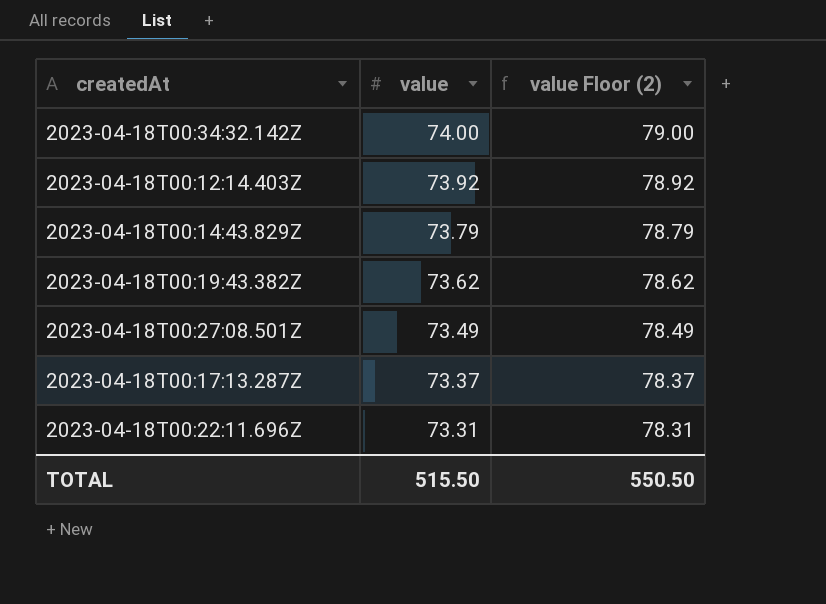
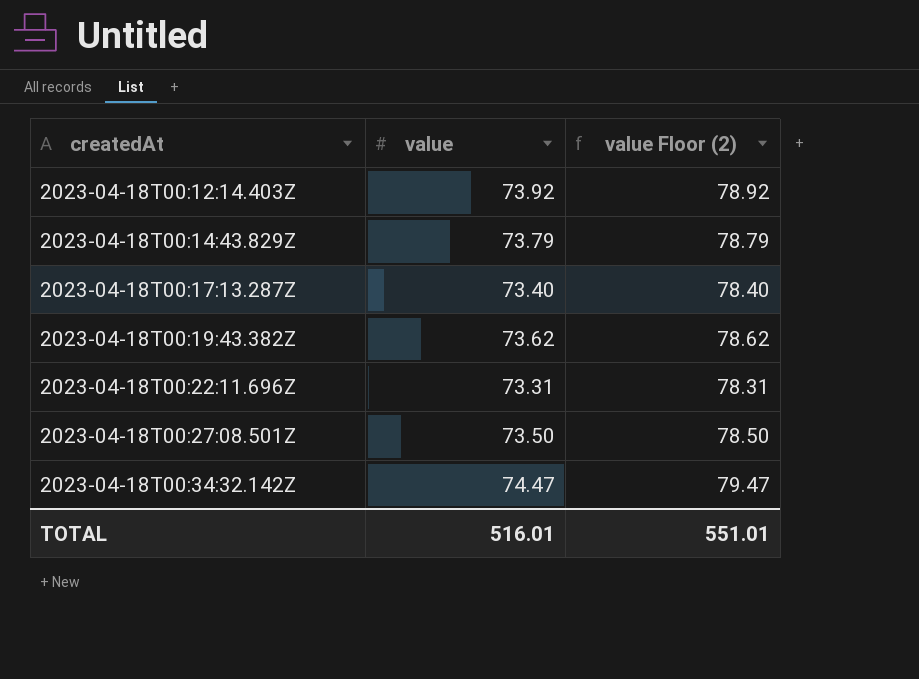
row order: value descending -> createdAt ascending
2023-04-18T00:17:13.287Z | value: 73.37 -> 73.40
2023-04-18T00:17:13.287Z | value Floor (2): 78.37 -> 78.40
2023-04-18T00:27:08.501Z | value: 73.49 -> 73.50
2023-04-18T00:27:08.501Z | value Floor (2): 78.49 -> 78.50
2023-04-18T00:34:32.142Z | value: 74.00 -> 74.47
2023-04-18T00:34:32.142Z | value Floor (2): 79.00 -> 79.47
TOTAL | value: 515.50 -> 516.01
TOTAL | value Floor (2): 550.50 -> 551.01

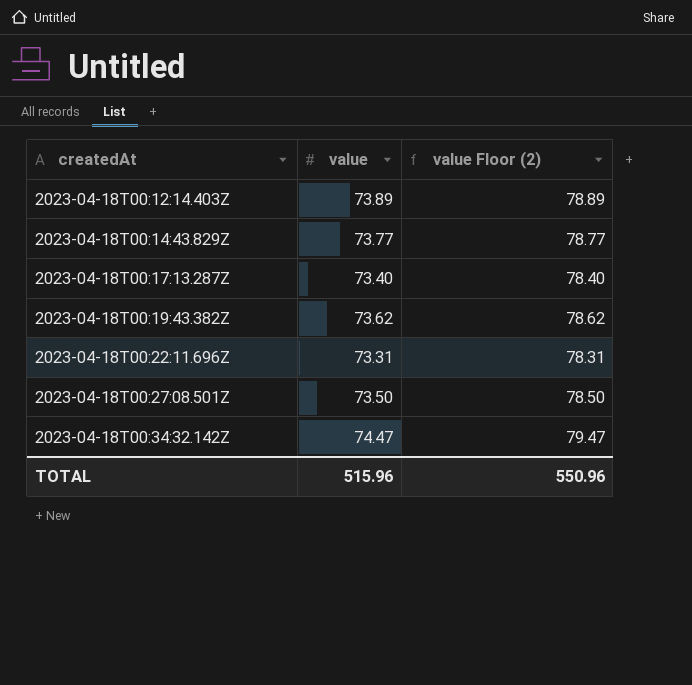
2023-04-18T00:12:14.403Z | value: 73.92 -> 73.89
2023-04-18T00:12:14.403Z | value Floor (2): 78.92 -> 78.89
2023-04-18T00:14:43.829Z | value: 73.79 -> 73.77
2023-04-18T00:14:43.829Z | value Floor (2): 78.79 -> 78.77
TOTAL | value: 516.01 -> 515.96
TOTAL | value Floor (2): 551.01 -> 550.96

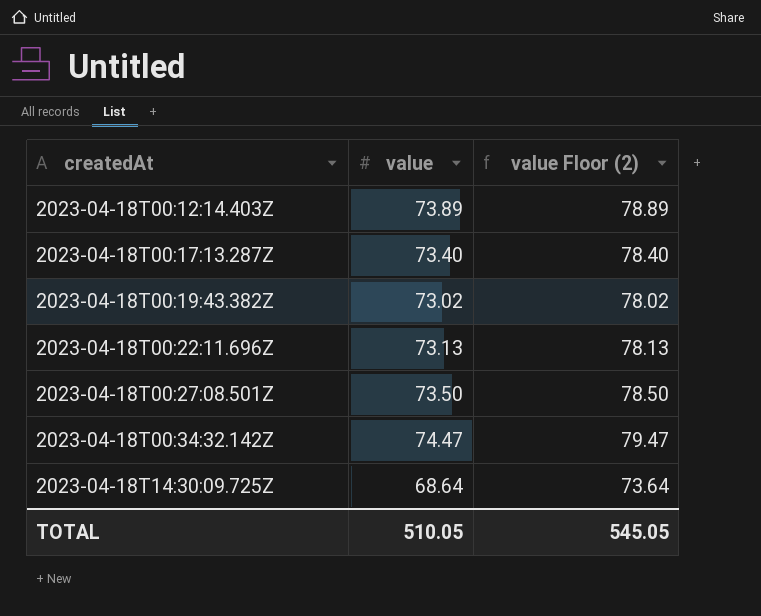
row 2023-04-18T00:14:43.829Z: 73.77 | 78.77 -> none
2023-04-18T00:19:43.382Z | value: 73.62 -> 73.02
2023-04-18T00:19:43.382Z | value Floor (2): 78.62 -> 78.02
2023-04-18T00:22:11.696Z | value: 73.31 -> 73.13
2023-04-18T00:22:11.696Z | value Floor (2): 78.31 -> 78.13
row 2023-04-18T14:30:09.725Z: none -> 68.64 | 73.64
TOTAL | value: 515.96 -> 510.05
TOTAL | value Floor (2): 550.96 -> 545.05

